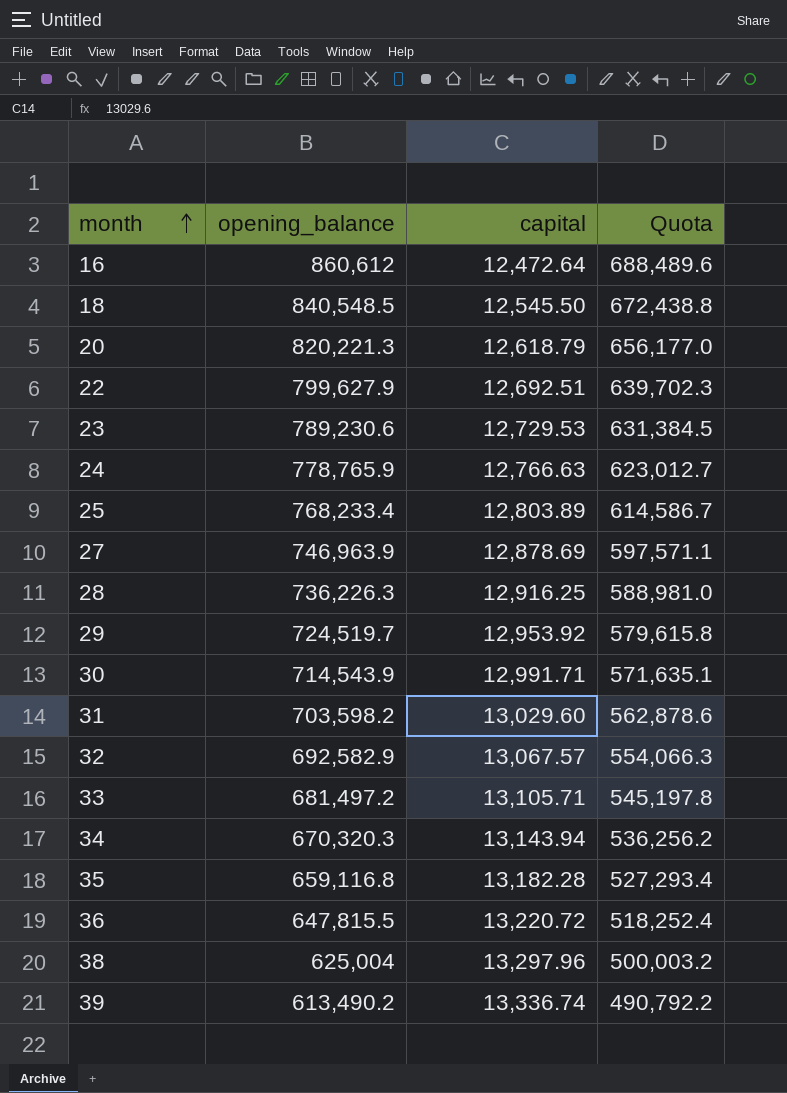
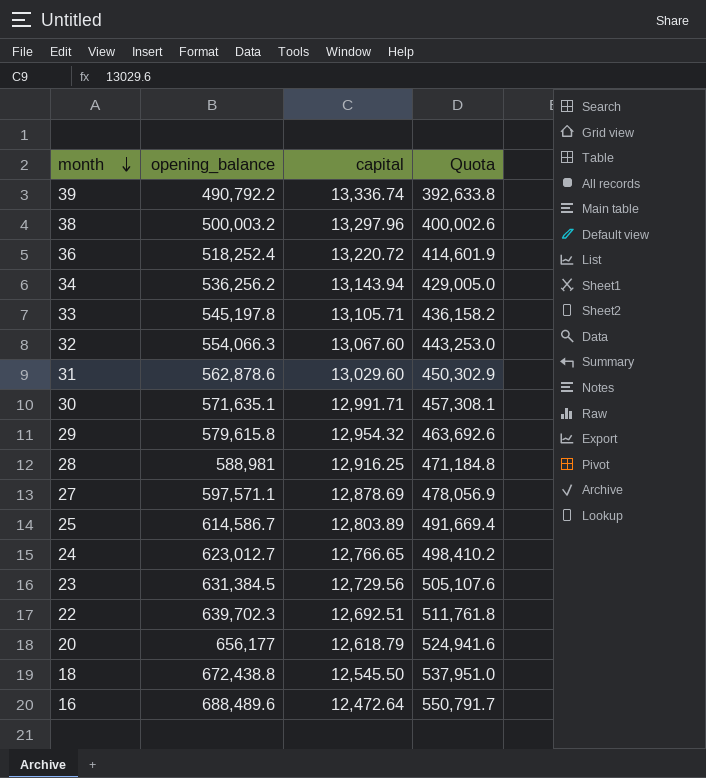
row order: month ascending -> month descending
row 35: 659,116.8 | 13,182.28 | 527,293.4 -> none
39 | opening_balance: 613,490.2 -> 490,792.2
39 | Quota: 490,792.2 -> 392,633.8
38 | opening_balance: 625,004 -> 500,003.2
38 | Quota: 500,003.2 -> 400,002.6
36 | opening_balance: 647,815.5 -> 518,252.4
36 | Quota: 518,252.4 -> 414,601.9
34 | opening_balance: 670,320.3 -> 536,256.2
34 | Quota: 536,256.2 -> 429,005.0
33 | opening_balance: 681,497.2 -> 545,197.8
33 | Quota: 545,197.8 -> 436,158.2
32 | opening_balance: 692,582.9 -> 554,066.3
32 | capital: 13,067.57 -> 13,067.60
32 | Quota: 554,066.3 -> 443,253.0
31 | opening_balance: 703,598.2 -> 562,878.6
31 | Quota: 562,878.6 -> 450,302.9
30 | opening_balance: 714,543.9 -> 571,635.1
30 | Quota: 571,635.1 -> 457,308.1
29 | opening_balance: 724,519.7 -> 579,615.8
29 | capital: 12,953.92 -> 12,954.32
29 | Quota: 579,615.8 -> 463,692.6
28 | opening_balance: 736,226.3 -> 588,981
28 | Quota: 588,981.0 -> 471,184.8
27 | opening_balance: 746,963.9 -> 597,571.1
27 | Quota: 597,571.1 -> 478,056.9
25 | opening_balance: 768,233.4 -> 614,586.7
25 | Quota: 614,586.7 -> 491,669.4
24 | opening_balance: 778,765.9 -> 623,012.7
24 | capital: 12,766.63 -> 12,766.65
24 | Quota: 623,012.7 -> 498,410.2
23 | opening_balance: 789,230.6 -> 631,384.5
23 | capital: 12,729.53 -> 12,729.56
23 | Quota: 631,384.5 -> 505,107.6
22 | opening_balance: 799,627.9 -> 639,702.3
22 | Quota: 639,702.3 -> 511,761.8
20 | opening_balance: 820,221.3 -> 656,177
20 | Quota: 656,177.0 -> 524,941.6
18 | opening_balance: 840,548.5 -> 672,438.8
18 | Quota: 672,438.8 -> 537,951.0
16 | opening_balance: 860,612 -> 688,489.6
16 | Quota: 688,489.6 -> 550,791.7

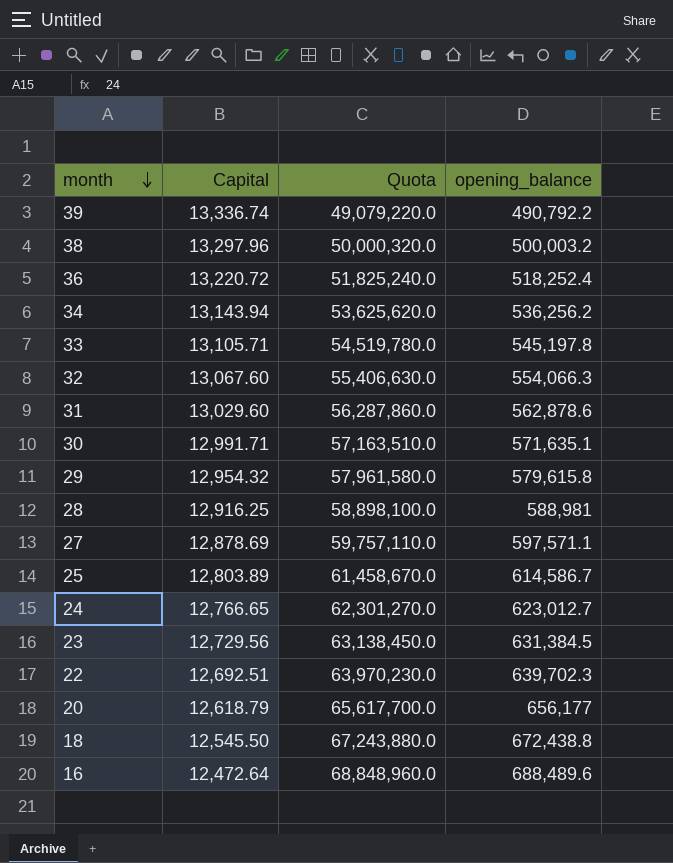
column name: capital -> Capital
column Quota | formula: [opening_balance] * 0.8 -> [opening_balance] * 100
column opening_balance | position: 2 -> 4

